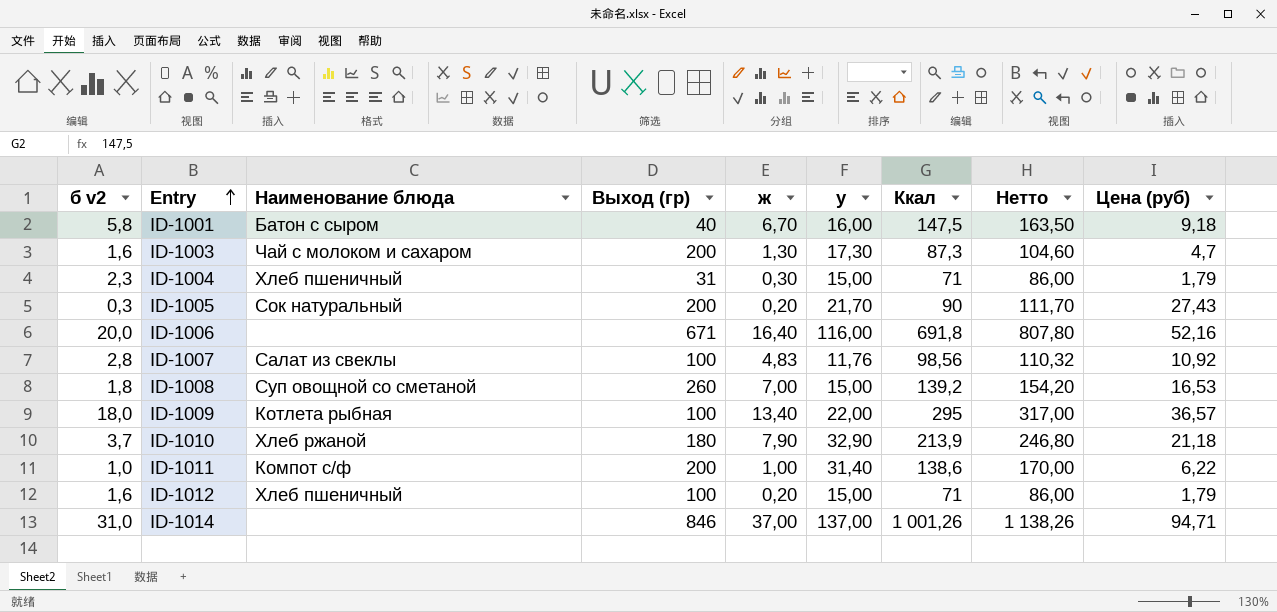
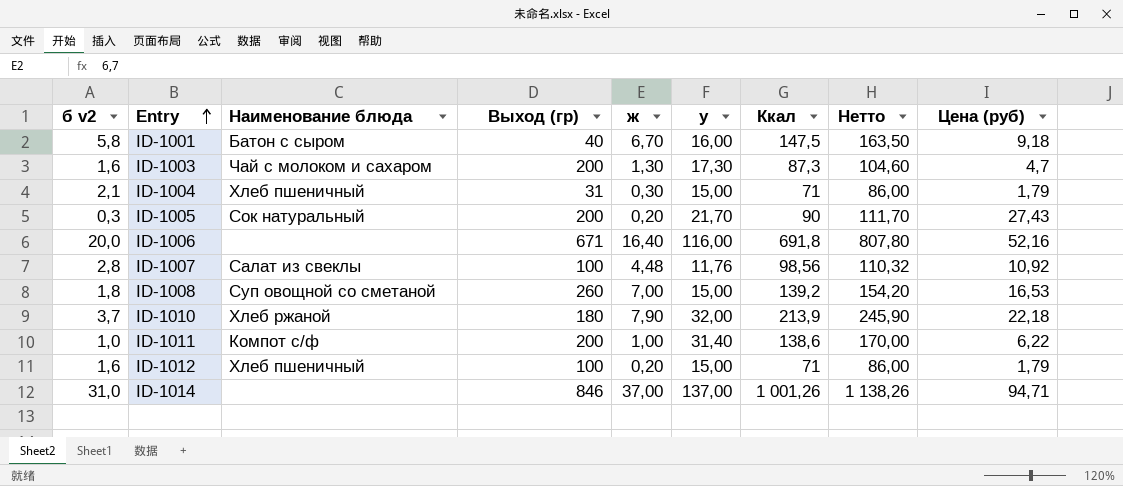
row ID-1009: 18,0 | Котлета рыбная | 100 | 13,40 | 22,00 | 295 | 317,00 | 36,57 -> none
ID-1004 | б v2: 2,3 -> 2,1
ID-1007 | ж: 4,83 -> 4,48
ID-1010 | у: 32,90 -> 32,00
ID-1010 | Нетто: 246,80 -> 245,90
ID-1010 | Цена (руб): 21,18 -> 22,18

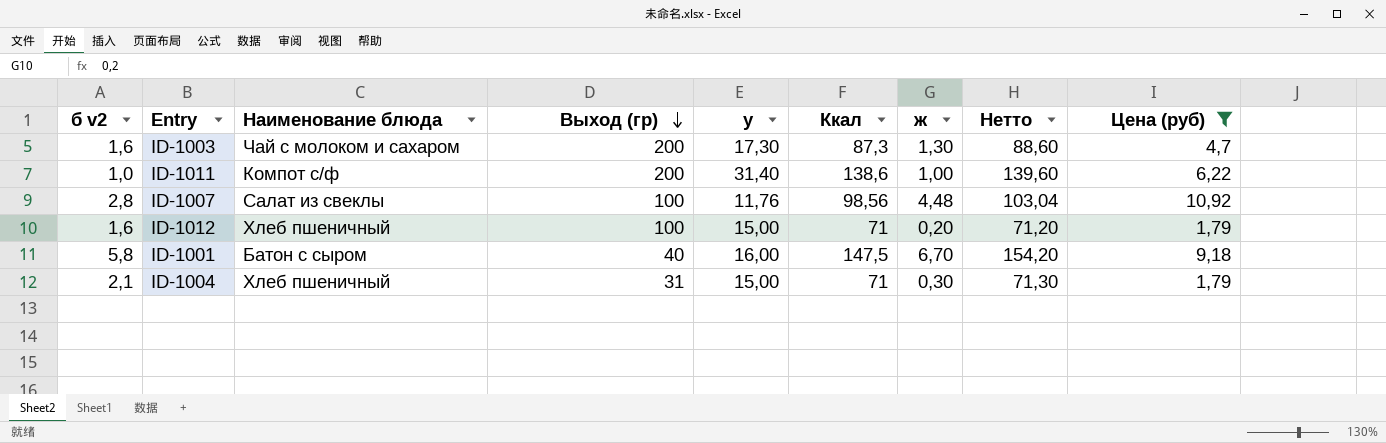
filter: none -> Цена (руб) <= 10,92
row order: Entry ascending -> Выход (гр) descending
column ж | position: 5 -> 7
column Нетто | formula: [у] + [Ккал] -> [Ккал] + [ж]

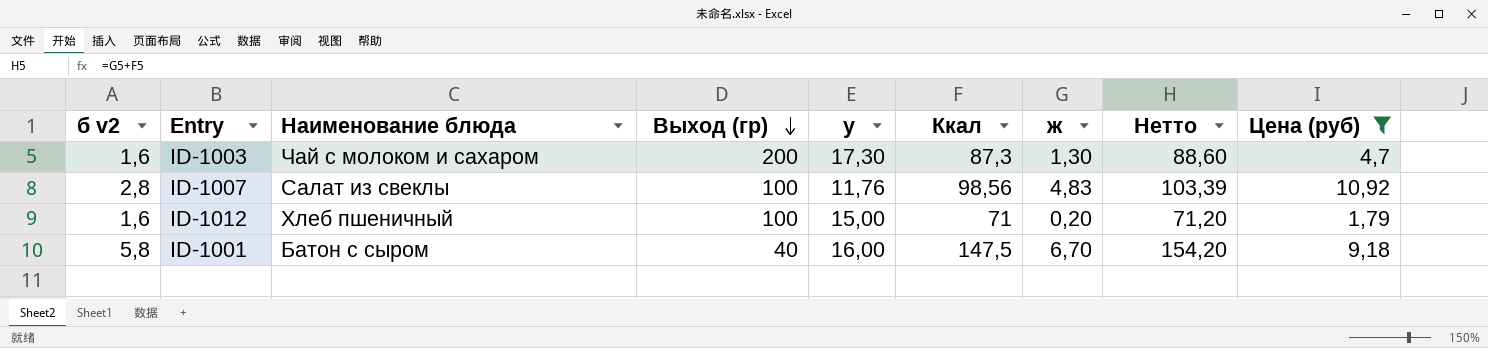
row ID-1011: 1,0 | Компот с/ф | 200 | 31,40 | 138,6 | 1,00 | 139,60 | 6,22 -> none
row ID-1004: 2,1 | Хлеб пшеничный | 31 | 15,00 | 71 | 0,30 | 71,30 | 1,79 -> none
ID-1007 | ж: 4,48 -> 4,83
ID-1007 | Нетто: 103,04 -> 103,39

